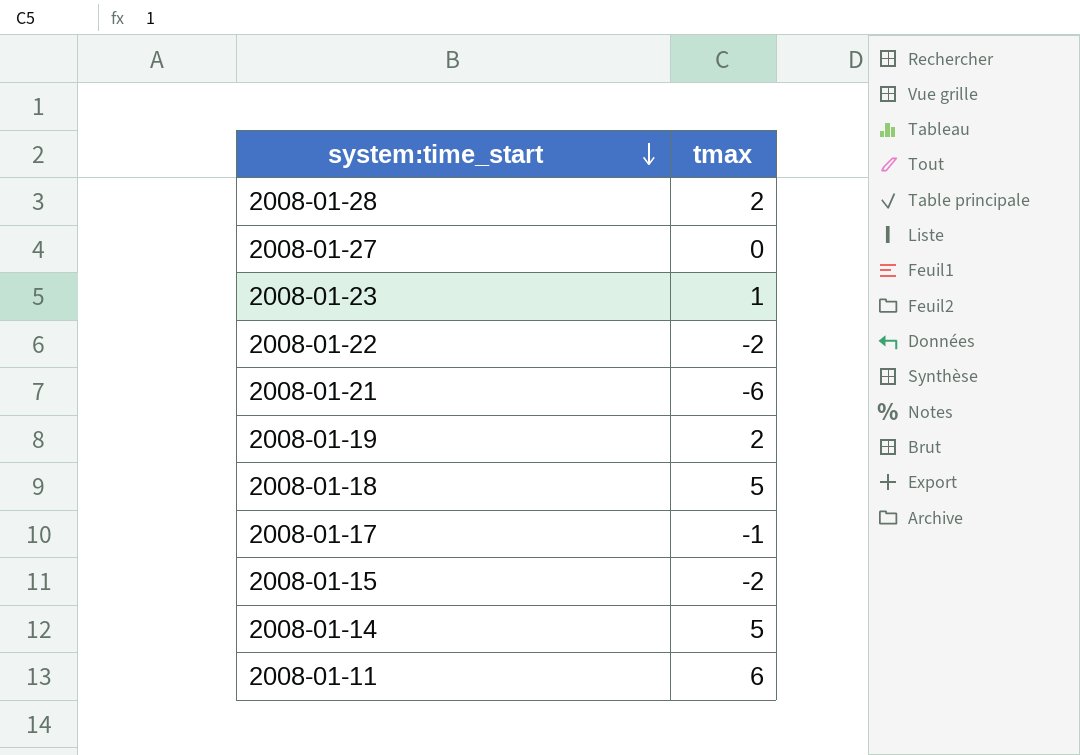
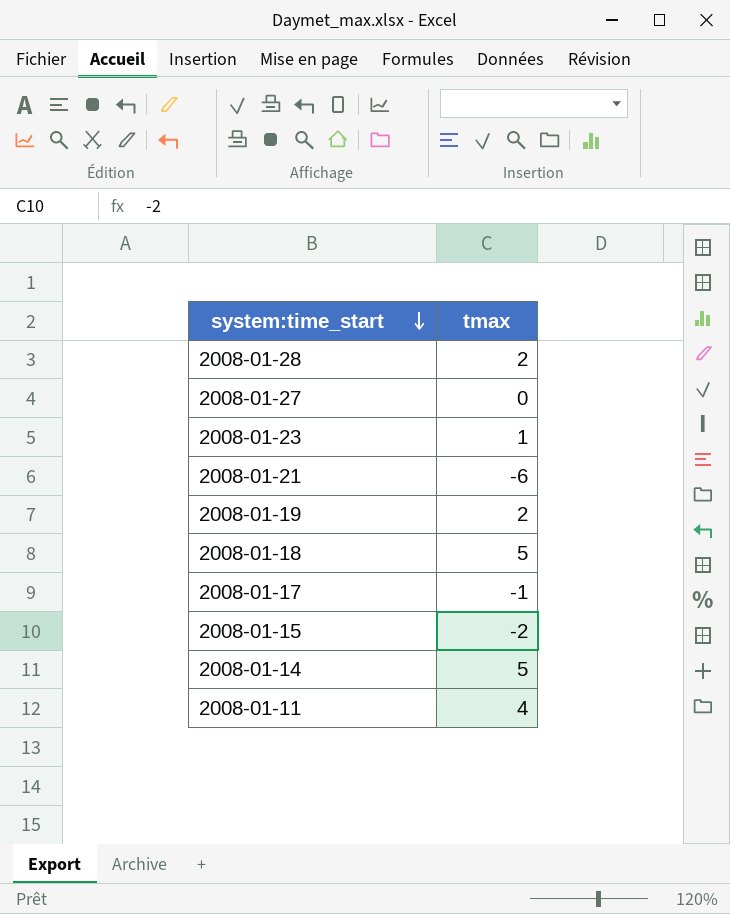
row 2008-01-22: -2 -> none
2008-01-11 | tmax: 6 -> 4

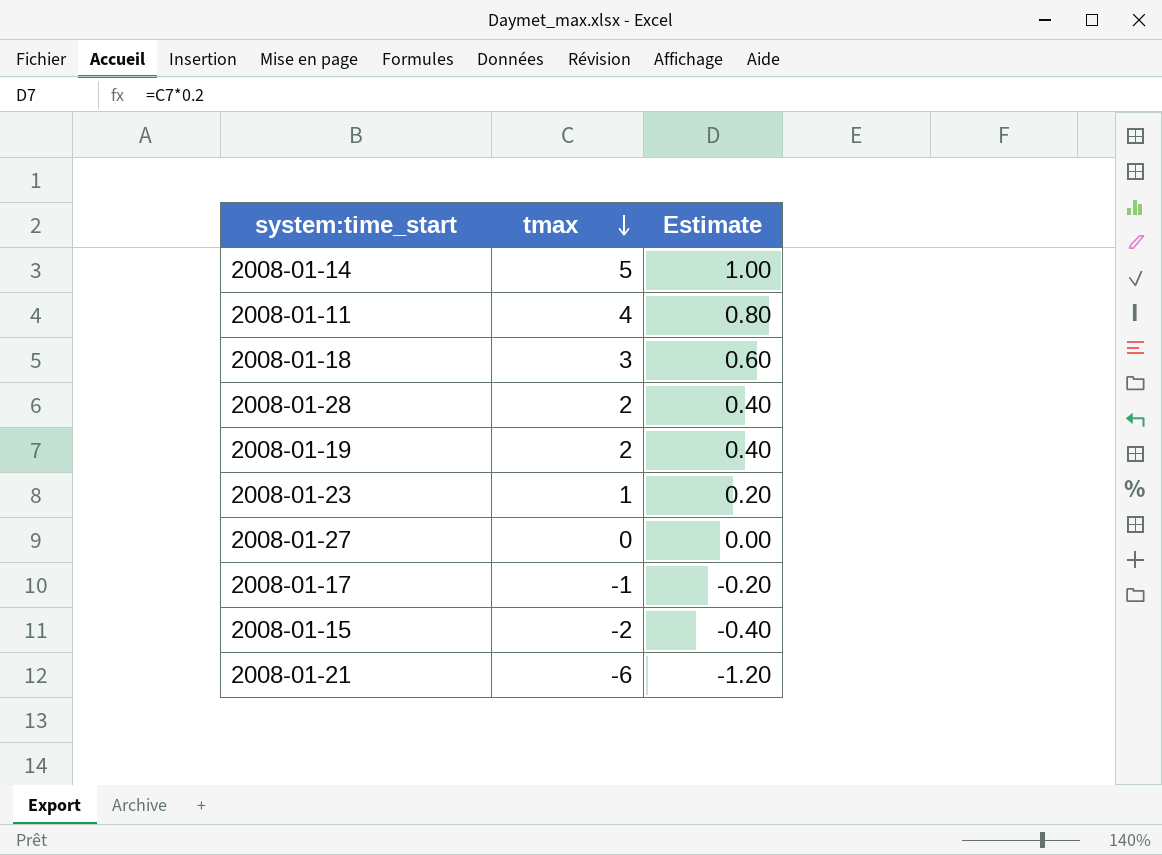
row order: system:time_start descending -> tmax descending
column Estimate | formula: none -> [tmax] * 0.2
2008-01-18 | tmax: 5 -> 3

